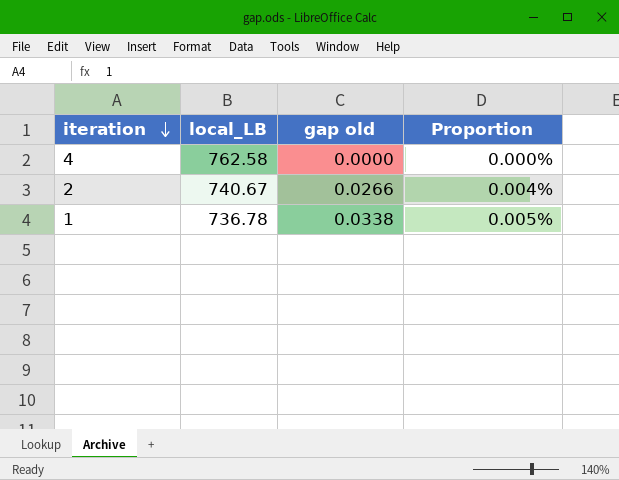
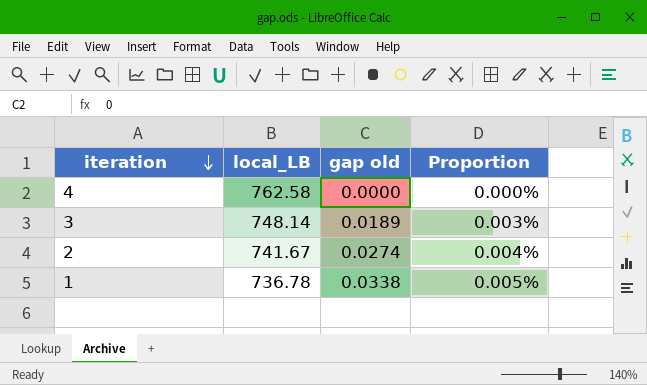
row 3: none -> 748.14 | 0.0189 | 0.003%
2 | local_LB: 740.67 -> 741.67
2 | gap old: 0.0266 -> 0.0274

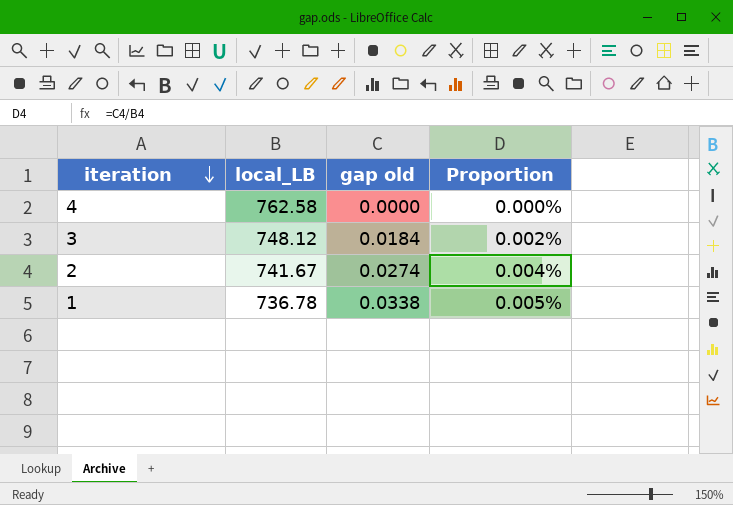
3 | local_LB: 748.14 -> 748.12
3 | gap old: 0.0189 -> 0.0184
3 | Proportion: 0.003% -> 0.002%

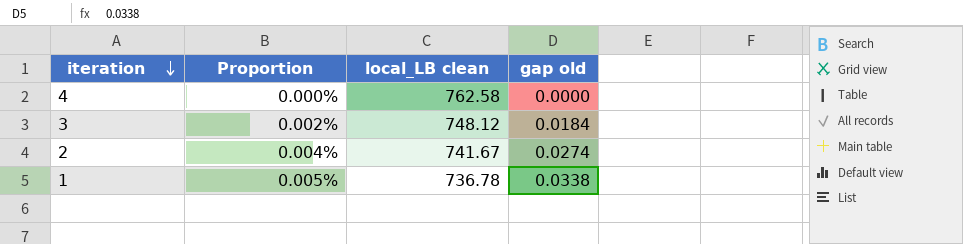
column Proportion | position: 4 -> 2
column name: local_LB -> local_LB clean

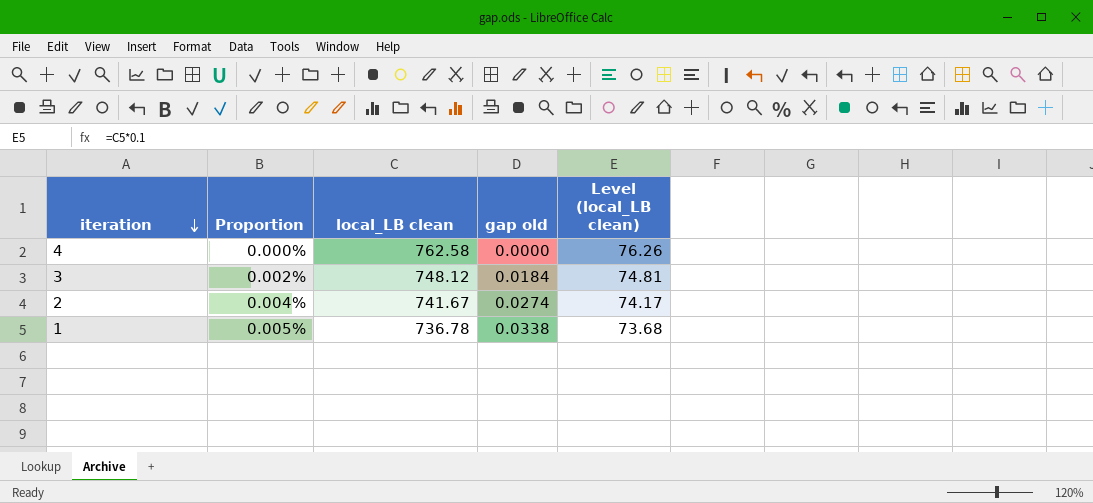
column Level (local_LB clean) | formula: none -> [local_LB clean] * 0.1

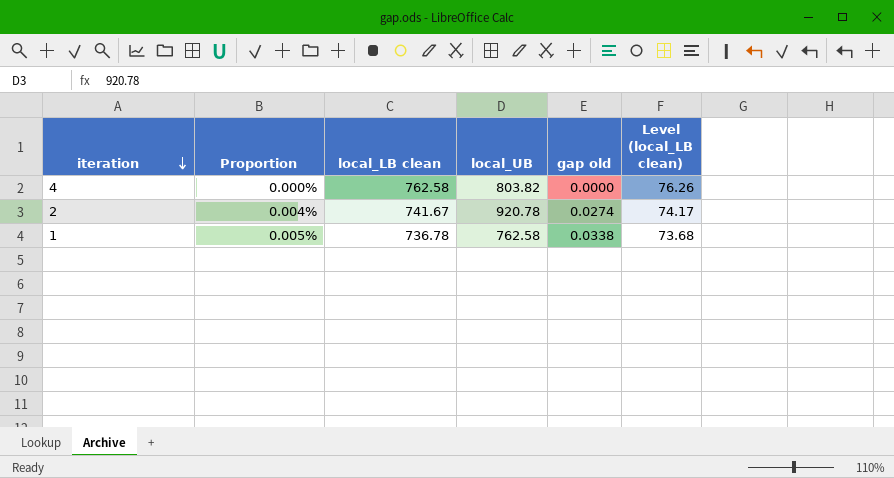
column local_UB | position: none -> 4
row 3: 0.002% | 748.12 | 0.0184 | 74.81 -> none

